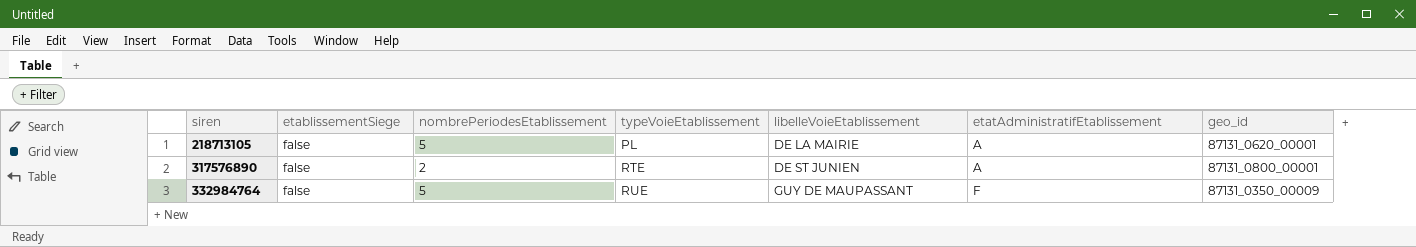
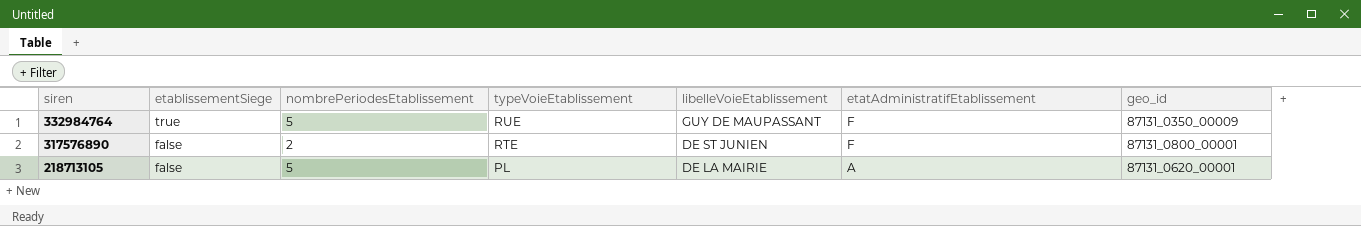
row order: siren ascending -> siren descending
332984764 | etablissementSiege: false -> true
317576890 | etatAdministratifEtablissement: A -> F

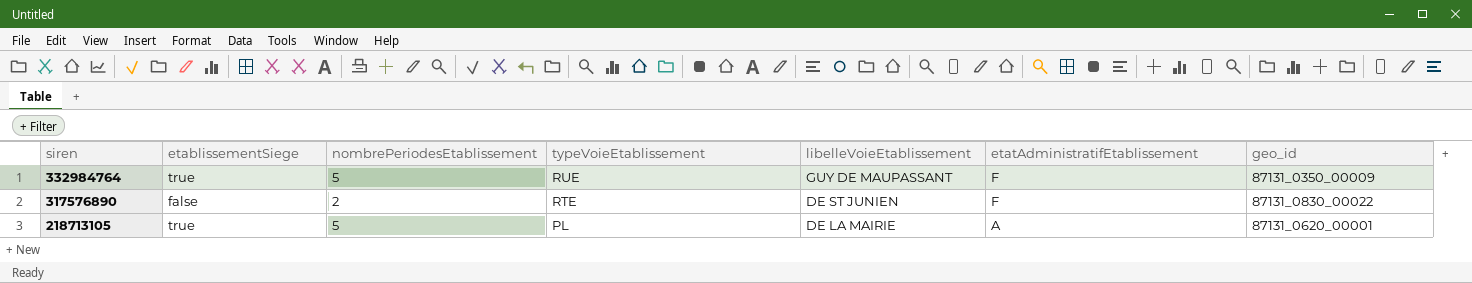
317576890 | geo_id: 87131_0800_00001 -> 87131_0830_00022
218713105 | etablissementSiege: false -> true

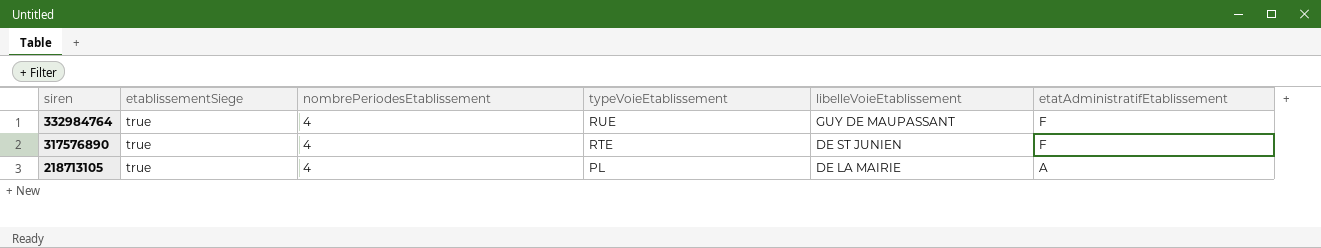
column geo_id | position: 7 -> none
332984764 | nombrePeriodesEtablissement: 5 -> 4
317576890 | etablissementSiege: false -> true
317576890 | nombrePeriodesEtablissement: 2 -> 4
218713105 | nombrePeriodesEtablissement: 5 -> 4

